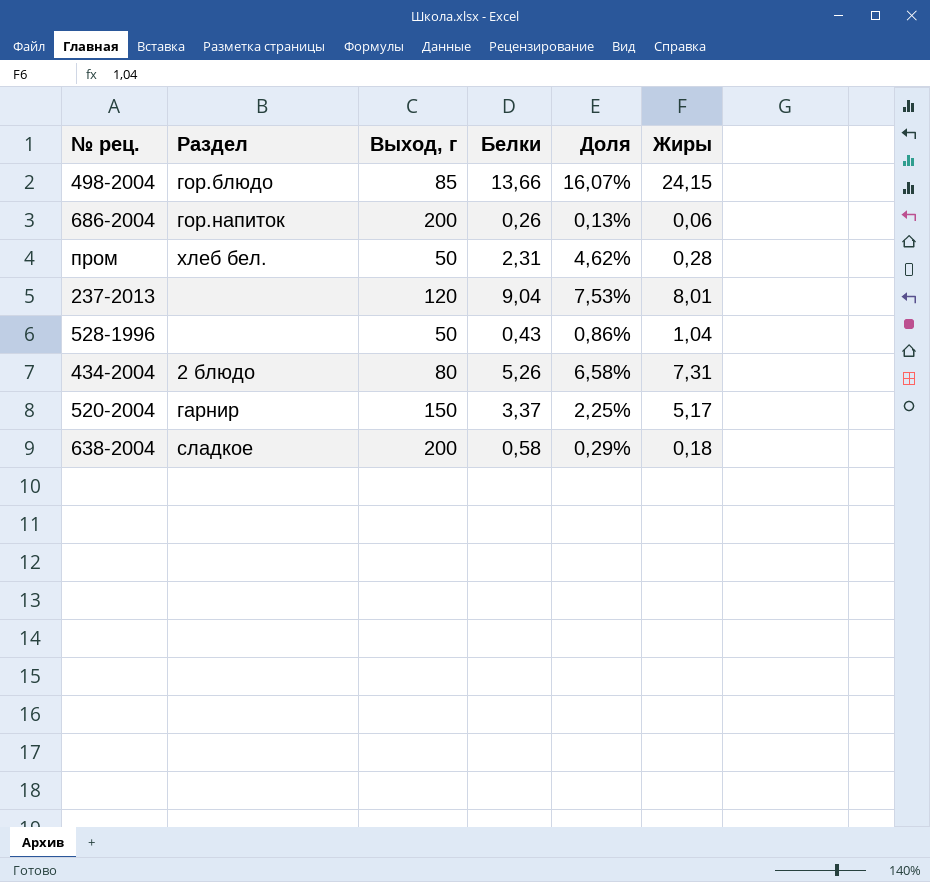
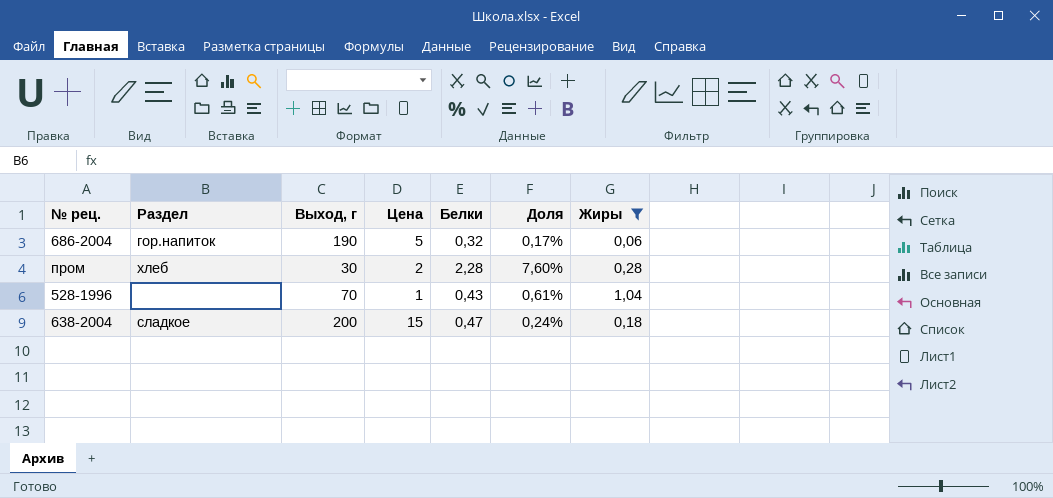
filter: none -> Жиры <= 1,04
column Цена | position: none -> 4
686-2004 | Выход, г: 200 -> 190
686-2004 | Белки: 0,26 -> 0,32
686-2004 | Доля: 0,13% -> 0,17%
пром | Раздел: хлеб бел. -> хлеб
пром | Выход, г: 50 -> 30
пром | Белки: 2,31 -> 2,28
пром | Доля: 4,62% -> 7,60%
528-1996 | Выход, г: 50 -> 70
528-1996 | Доля: 0,86% -> 0,61%
638-2004 | Белки: 0,58 -> 0,47
638-2004 | Доля: 0,29% -> 0,24%

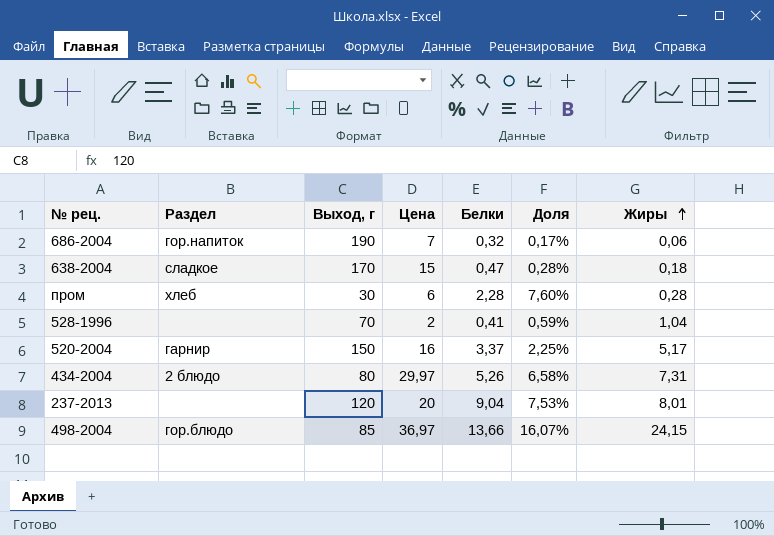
filter: Жиры <= 1,04 -> none
row order: none -> Жиры ascending
686-2004 | Цена: 5 -> 7
638-2004 | Выход, г: 200 -> 170
638-2004 | Доля: 0,24% -> 0,28%
пром | Цена: 2 -> 6
528-1996 | Цена: 1 -> 2
528-1996 | Белки: 0,43 -> 0,41
528-1996 | Доля: 0,61% -> 0,59%

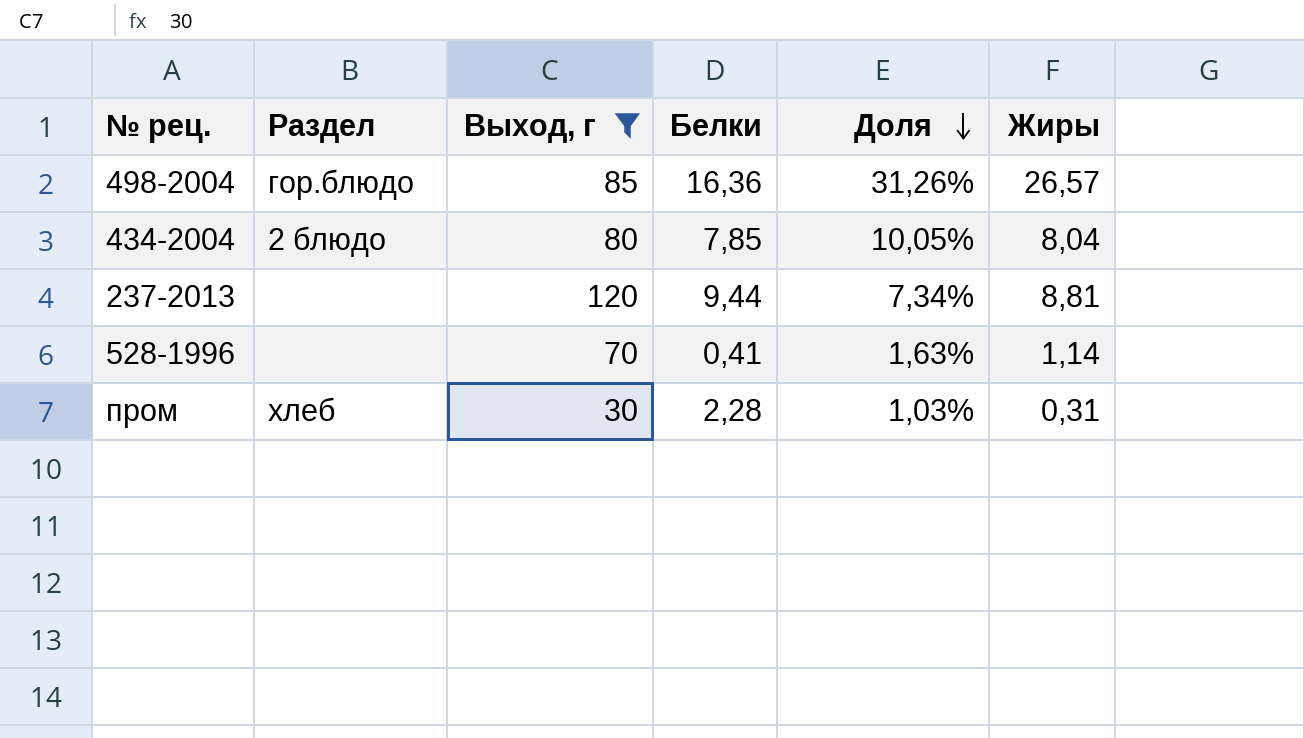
filter: none -> Выход, г <= 120
row order: Жиры ascending -> Доля descending
column Цена | position: 4 -> none
column Доля | formula: [Белки] / [Выход, г] -> [Жиры] / [Выход, г]
498-2004 | Белки: 13,66 -> 16,36
498-2004 | Жиры: 24,15 -> 26,57
434-2004 | Белки: 5,26 -> 7,85
434-2004 | Жиры: 7,31 -> 8,04
237-2013 | Белки: 9,04 -> 9,44
237-2013 | Жиры: 8,01 -> 8,81
528-1996 | Жиры: 1,04 -> 1,14
пром | Жиры: 0,28 -> 0,31

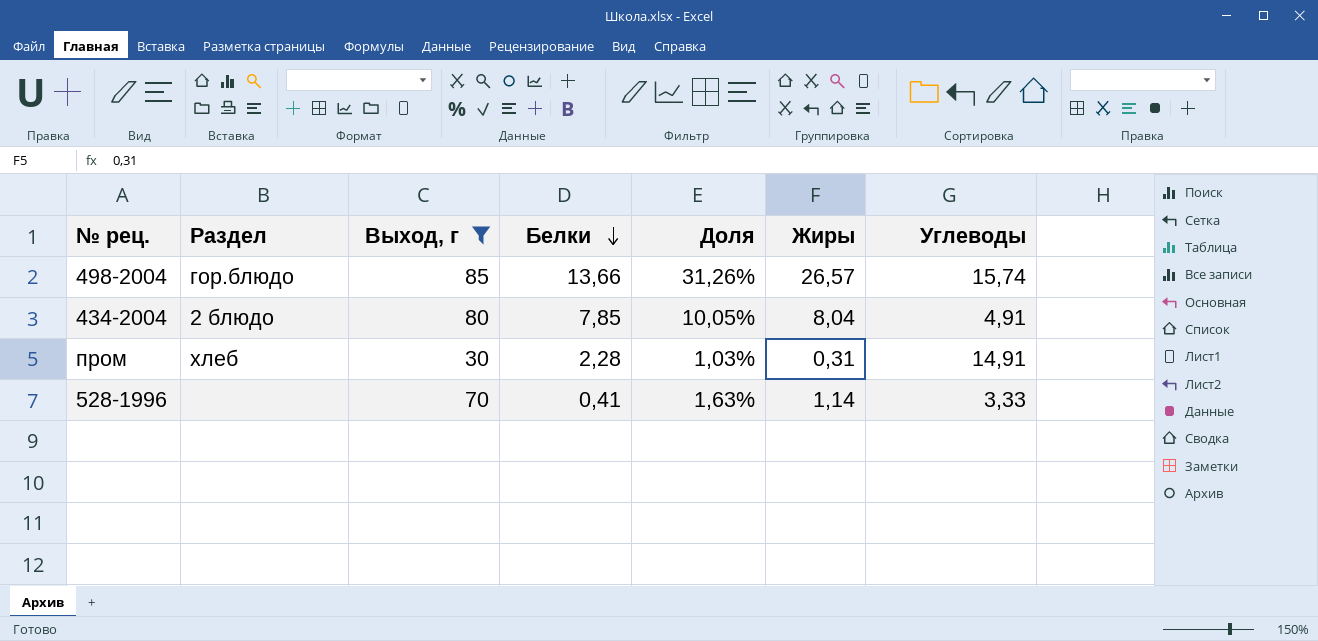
row order: Доля descending -> Белки descending
column Углеводы | position: none -> 7
row 237-2013: none | 120 | 9,44 | 7,34% | 8,81 -> none
498-2004 | Белки: 16,36 -> 13,66

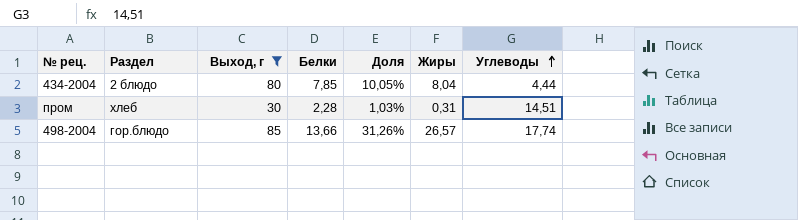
row order: Белки descending -> Углеводы ascending
row 528-1996: none | 70 | 0,41 | 1,63% | 1,14 | 3,33 -> none
434-2004 | Углеводы: 4,91 -> 4,44
пром | Углеводы: 14,91 -> 14,51
498-2004 | Углеводы: 15,74 -> 17,74

